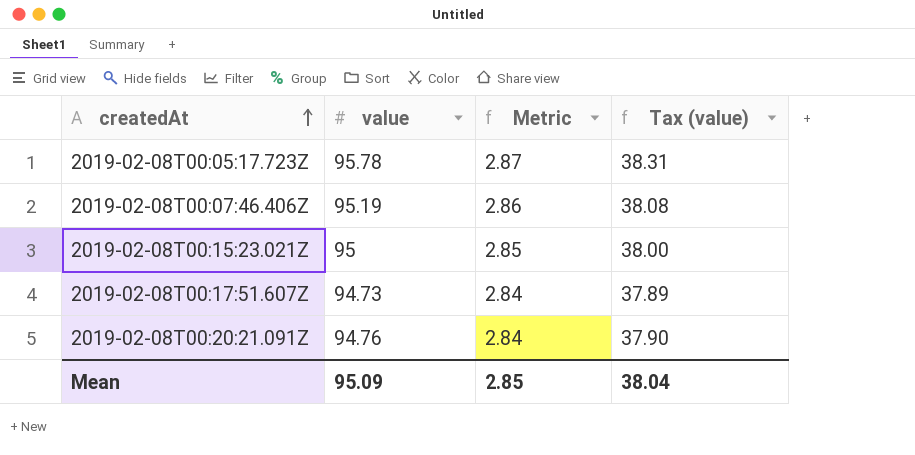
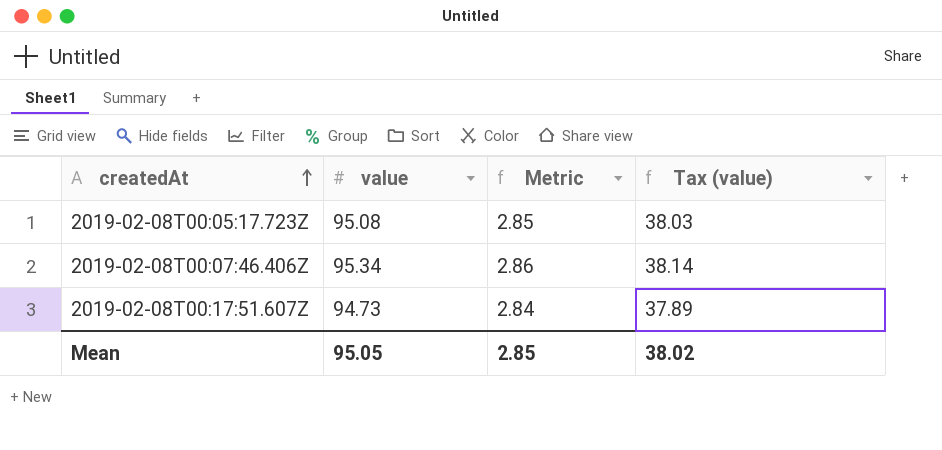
row 2019-02-08T00:15:23.021Z: 95 | 2.85 | 38.00 -> none
row 2019-02-08T00:20:21.091Z: 94.76 | 2.84 | 37.90 -> none
2019-02-08T00:05:17.723Z | value: 95.78 -> 95.08
2019-02-08T00:05:17.723Z | Metric: 2.87 -> 2.85
2019-02-08T00:05:17.723Z | Tax (value): 38.31 -> 38.03
2019-02-08T00:07:46.406Z | value: 95.19 -> 95.34
2019-02-08T00:07:46.406Z | Tax (value): 38.08 -> 38.14
Mean | value: 95.09 -> 95.05
Mean | Tax (value): 38.04 -> 38.02

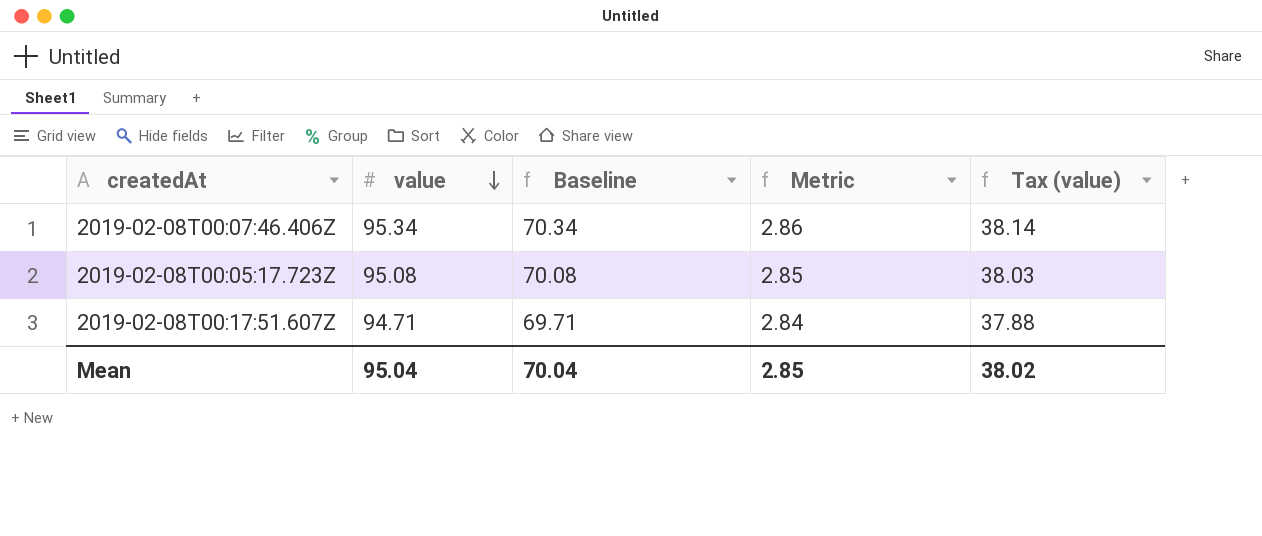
row order: createdAt ascending -> value descending
column Baseline | formula: none -> [value] - 25
2019-02-08T00:17:51.607Z | value: 94.73 -> 94.71
2019-02-08T00:17:51.607Z | Tax (value): 37.89 -> 37.88
Mean | value: 95.05 -> 95.04

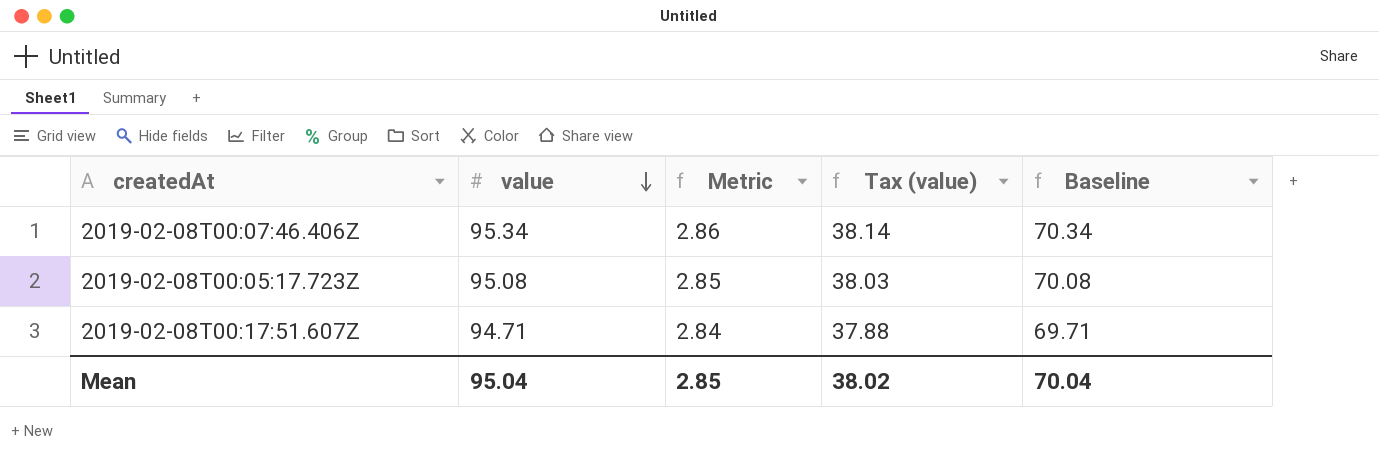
column Baseline | position: 3 -> 5

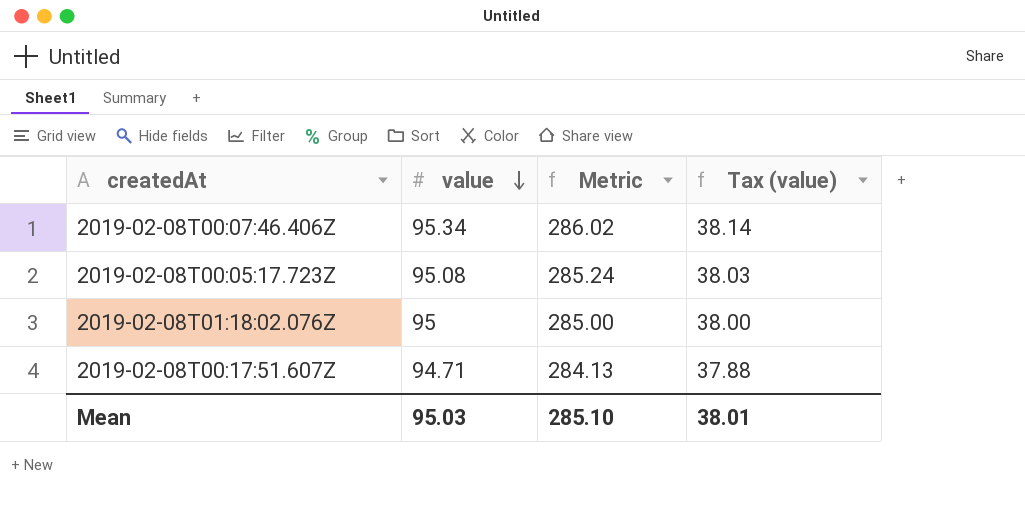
column Baseline | formula: [value] - 25 -> none
column Metric | formula: [value] * 0.03 -> [value] * 3
row 2019-02-08T01:18:02.076Z: none -> 95 | 285.00 | 38.00
Mean | value: 95.04 -> 95.03
Mean | Metric: 2.85 -> 285.10
Mean | Tax (value): 38.02 -> 38.01

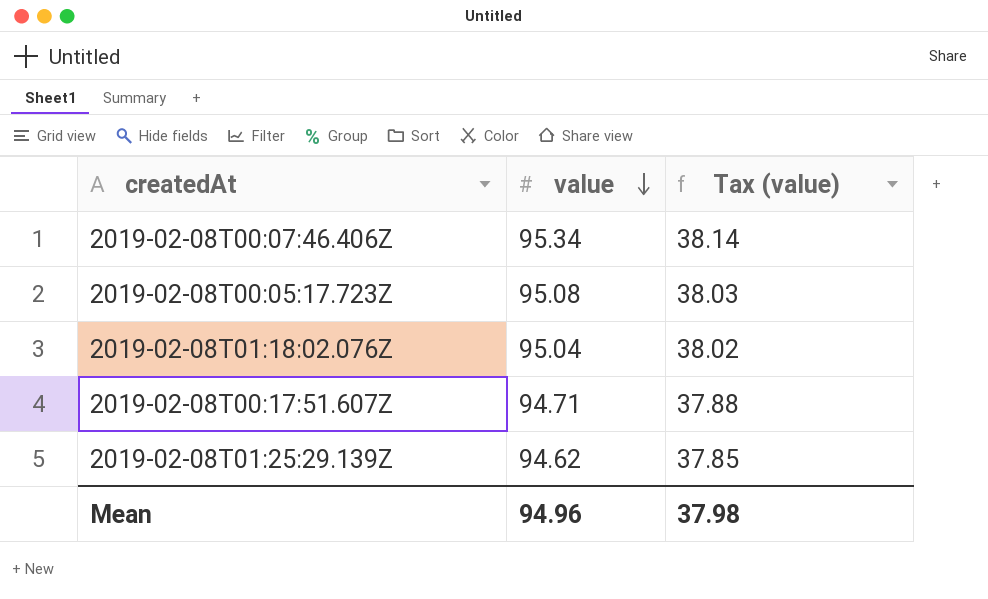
column Metric | formula: [value] * 3 -> none
2019-02-08T01:18:02.076Z | value: 95 -> 95.04
2019-02-08T01:18:02.076Z | Tax (value): 38.00 -> 38.02
row 2019-02-08T01:25:29.139Z: none -> 94.62 | 37.85
Mean | value: 95.03 -> 94.96
Mean | Tax (value): 38.01 -> 37.98

